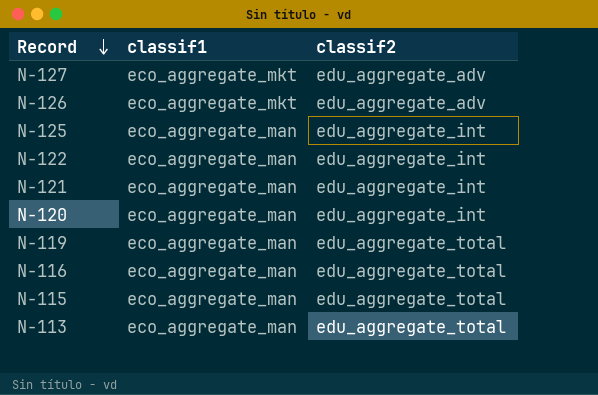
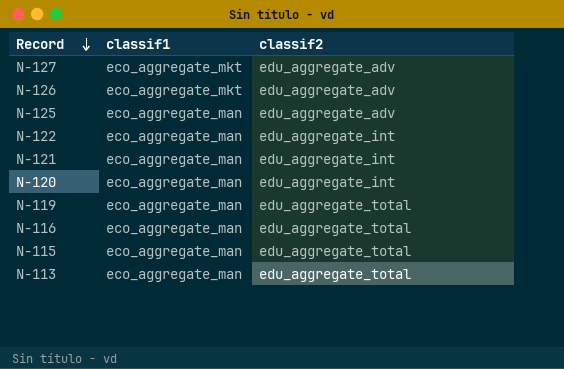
N-125 | classif2: edu_aggregate_int -> edu_aggregate_adv

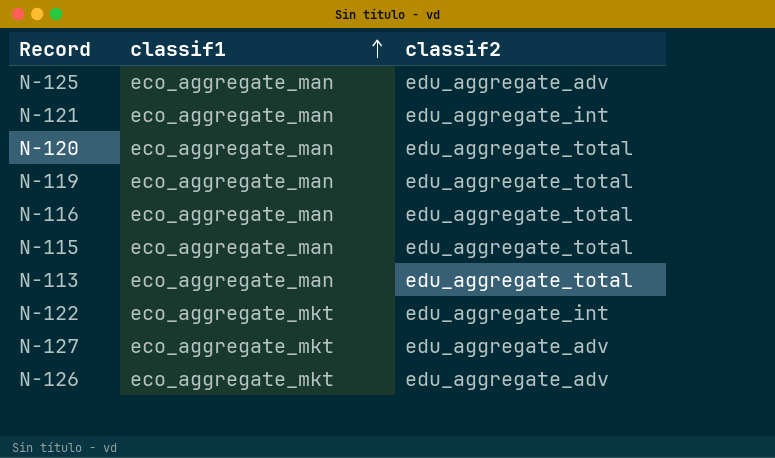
row order: Record descending -> classif1 ascending
N-120 | classif2: edu_aggregate_int -> edu_aggregate_total
N-122 | classif1: eco_aggregate_man -> eco_aggregate_mkt

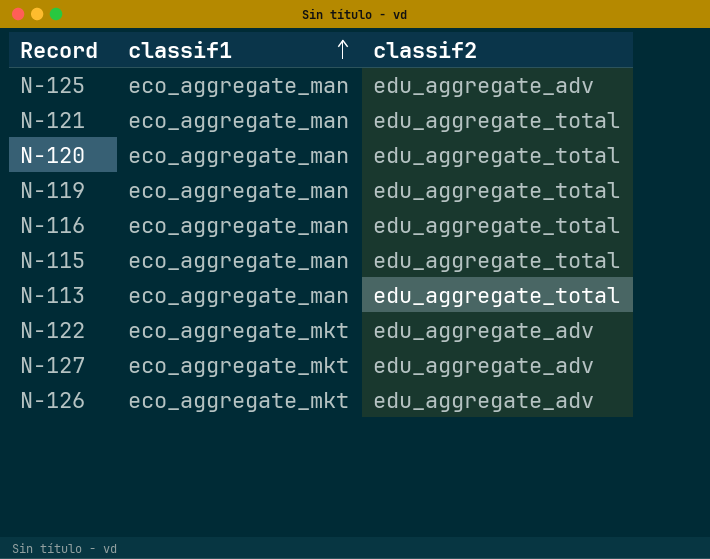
N-121 | classif2: edu_aggregate_int -> edu_aggregate_total
N-122 | classif2: edu_aggregate_int -> edu_aggregate_adv

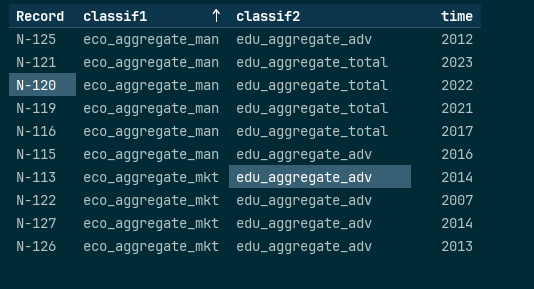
column time | position: none -> 4
N-115 | classif2: edu_aggregate_total -> edu_aggregate_adv
N-113 | classif1: eco_aggregate_man -> eco_aggregate_mkt
N-113 | classif2: edu_aggregate_total -> edu_aggregate_adv

